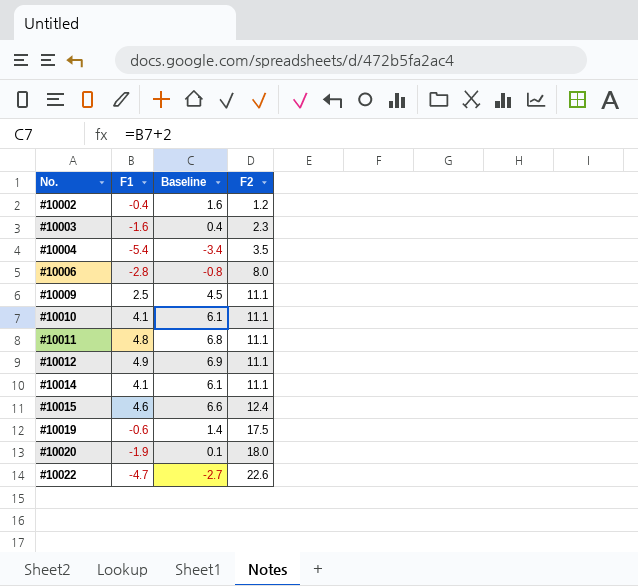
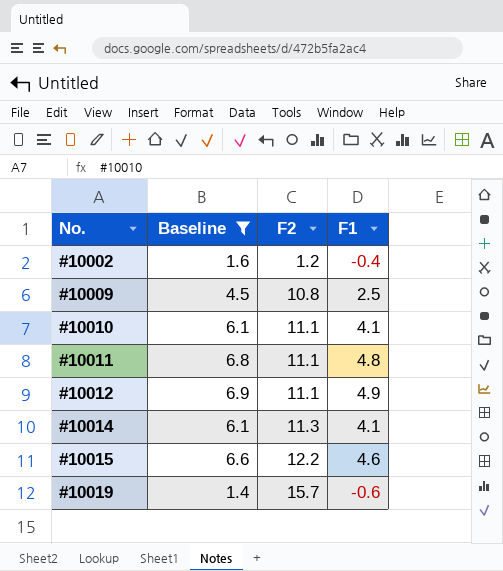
filter: none -> Baseline >= 1.4
column F1 | position: 2 -> 4
#10009 | F2: 11.1 -> 10.8
#10014 | F2: 11.1 -> 11.3
#10015 | F2: 12.4 -> 12.2
#10019 | F2: 17.5 -> 15.7

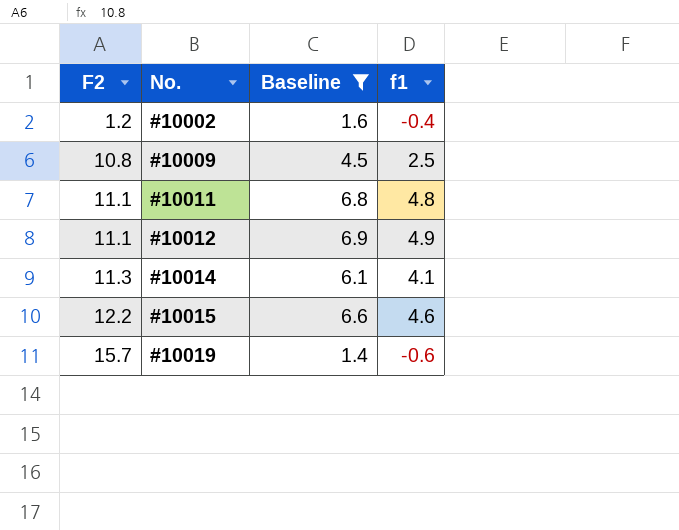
column F2 | position: 3 -> 1
column name: F1 -> f1
row #10010: 6.1 | 11.1 | 4.1 -> none

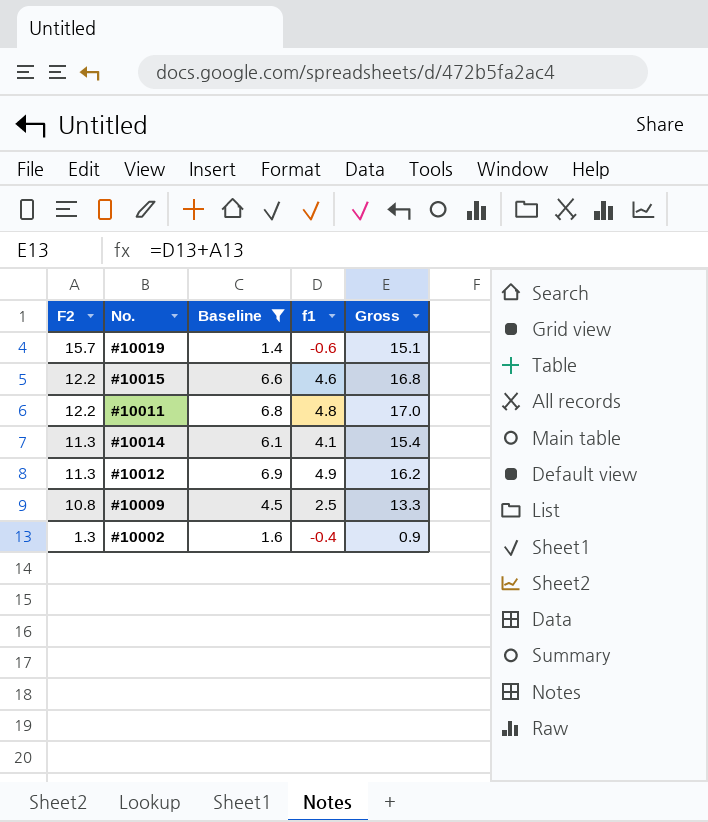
row order: F2 ascending -> F2 descending
column Gross | formula: none -> [F2] + [f1]
#10011 | F2: 11.1 -> 12.2
#10012 | F2: 11.1 -> 11.3
#10002 | F2: 1.2 -> 1.3

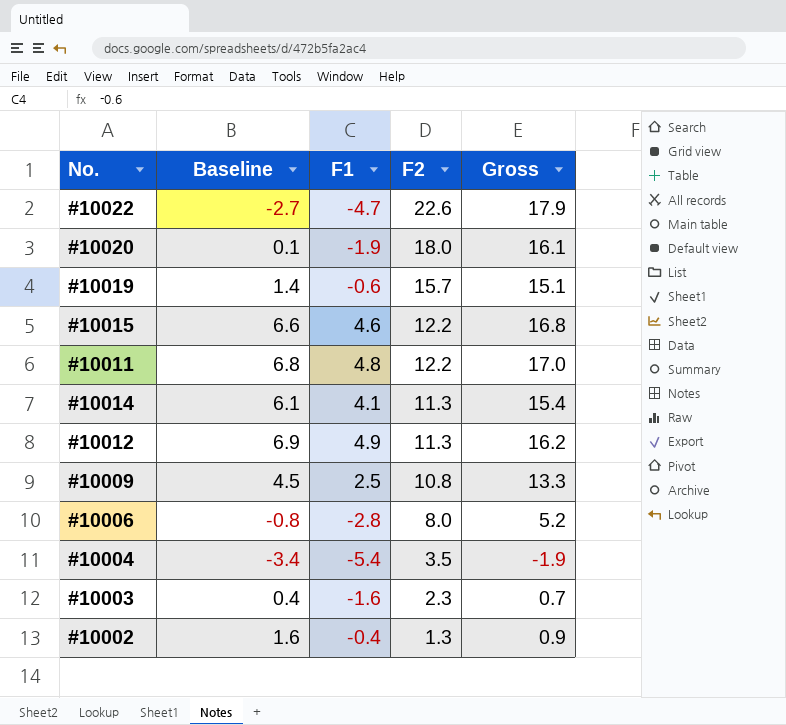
filter: Baseline >= 1.4 -> none
column name: f1 -> F1
column F2 | position: 1 -> 4

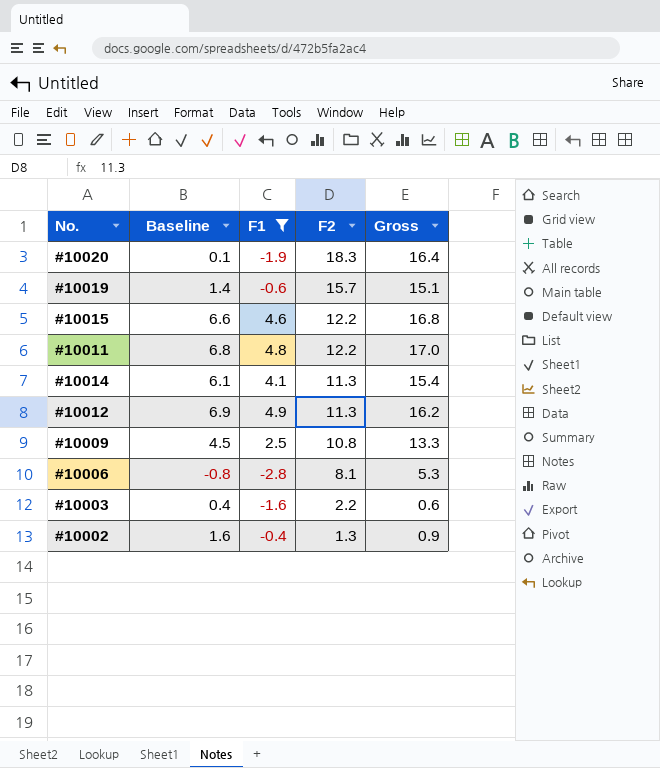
filter: none -> F1 >= -2.8
#10020 | F2: 18.0 -> 18.3
#10020 | Gross: 16.1 -> 16.4
#10006 | F2: 8.0 -> 8.1
#10006 | Gross: 5.2 -> 5.3
#10003 | F2: 2.3 -> 2.2
#10003 | Gross: 0.7 -> 0.6

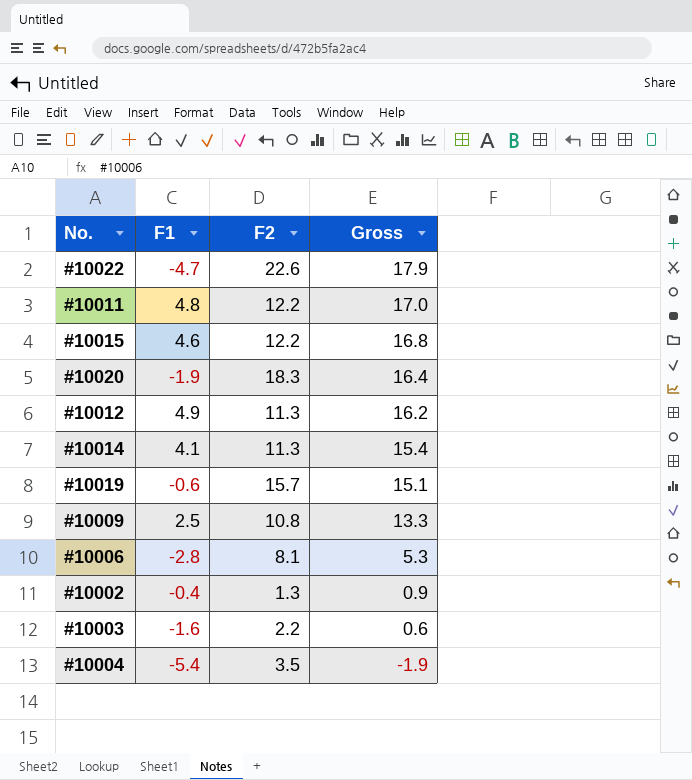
filter: F1 >= -2.8 -> none
row order: F2 descending -> Gross descending
column Baseline | formula: [F1] + 2 -> none

